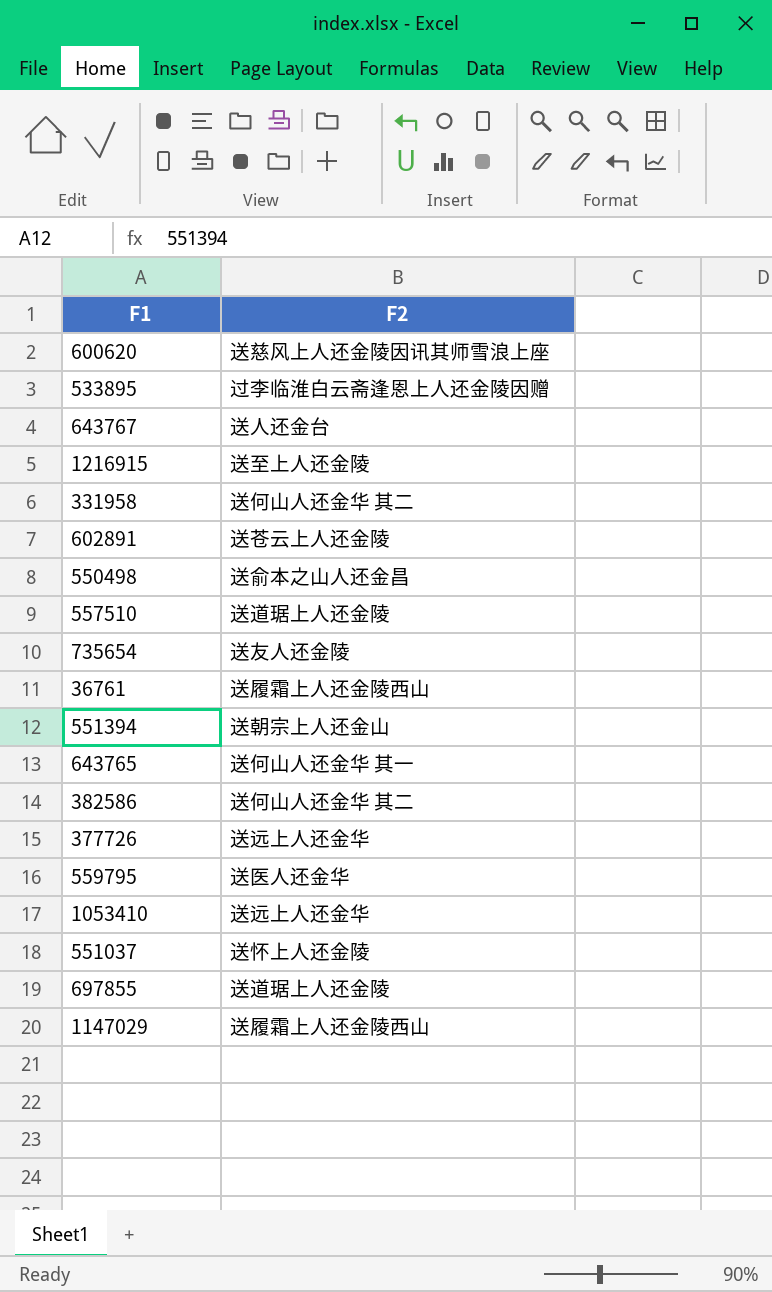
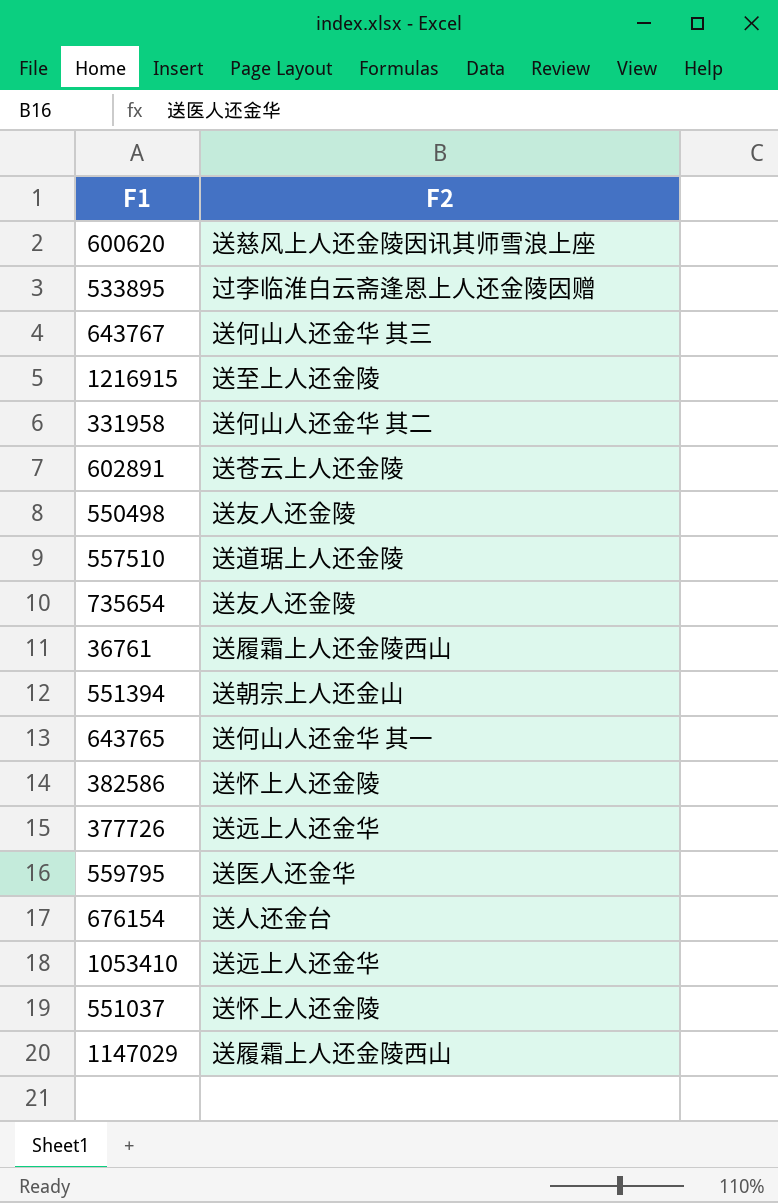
row 697855: 送道琚上人还金陵 -> none
643767 | F2: 送人还金台 -> 送何山人还金华 其三
550498 | F2: 送俞本之山人还金昌 -> 送友人还金陵
382586 | F2: 送何山人还金华 其二 -> 送怀上人还金陵
row 676154: none -> 送人还金台

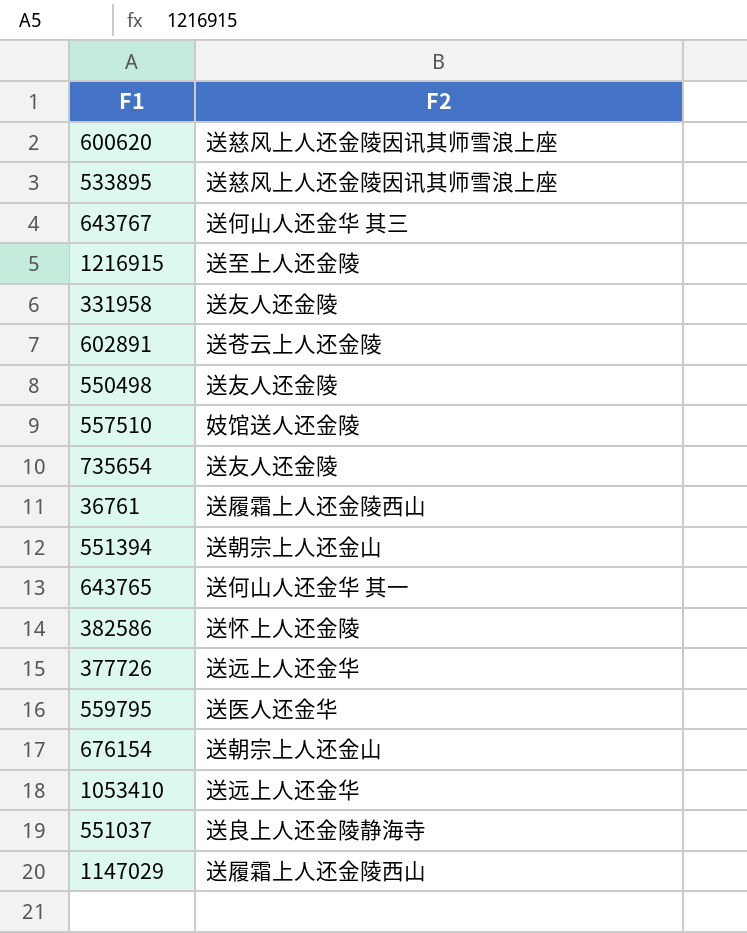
533895 | F2: 过李临淮白云斋逢恩上人还金陵因赠 -> 送慈风上人还金陵因讯其师雪浪上座
331958 | F2: 送何山人还金华 其二 -> 送友人还金陵
557510 | F2: 送道琚上人还金陵 -> 妓馆送人还金陵
676154 | F2: 送人还金台 -> 送朝宗上人还金山
551037 | F2: 送怀上人还金陵 -> 送良上人还金陵静海寺

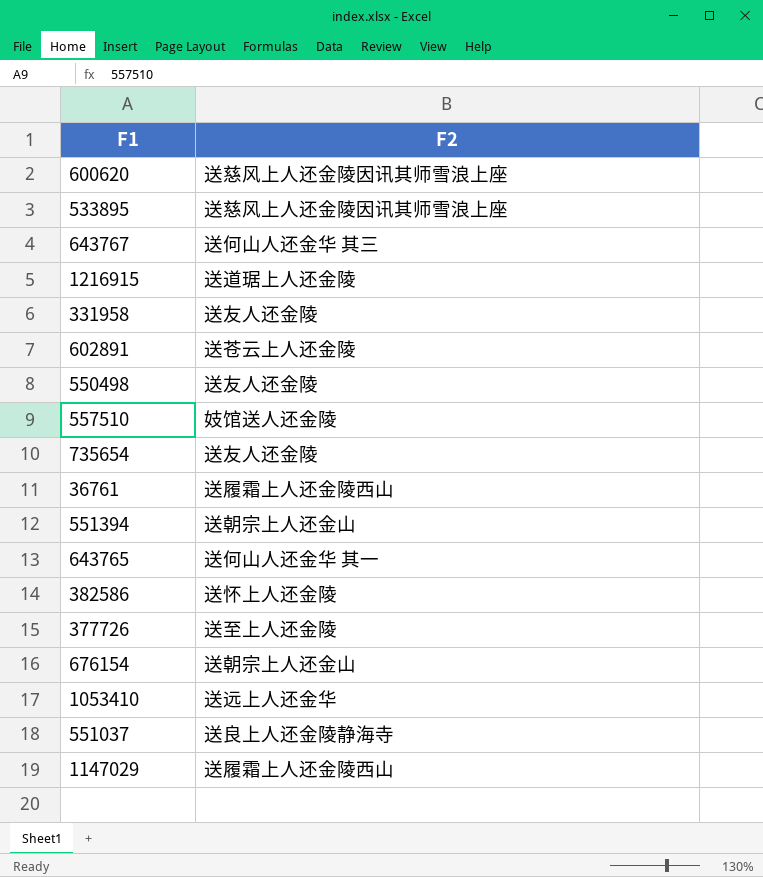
row 559795: 送医人还金华 -> none
1216915 | F2: 送至上人还金陵 -> 送道琚上人还金陵
377726 | F2: 送远上人还金华 -> 送至上人还金陵

